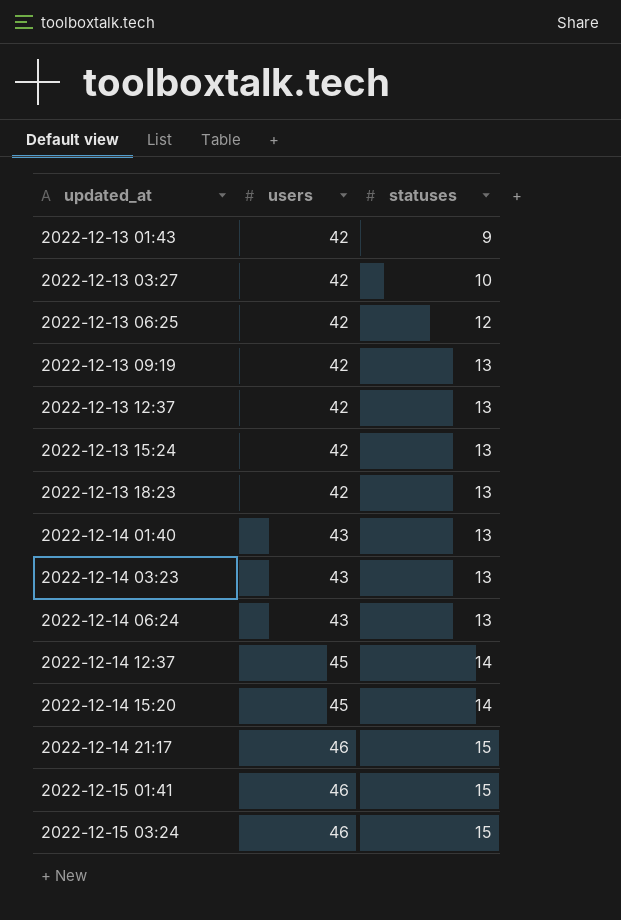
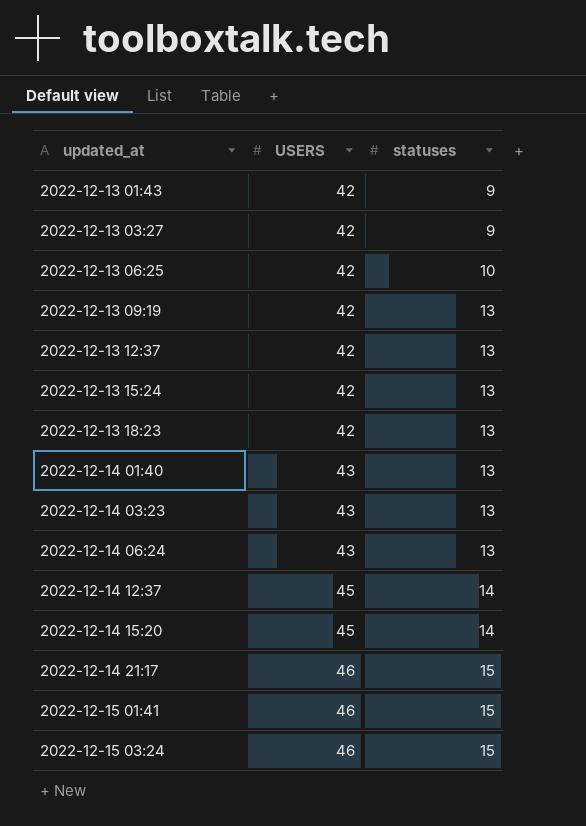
column name: users -> USERS
2022-12-13 03:27 | statuses: 10 -> 9
2022-12-13 06:25 | statuses: 12 -> 10

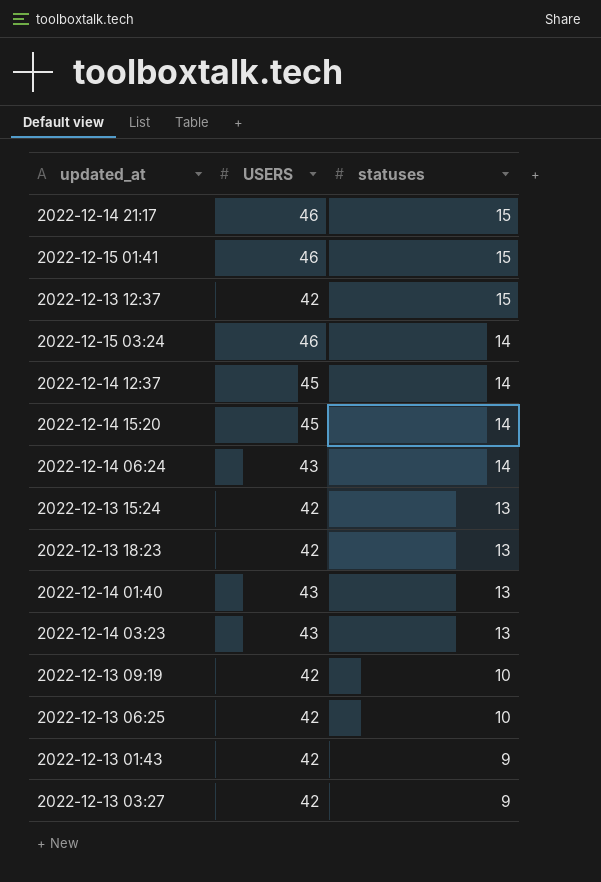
row order: updated_at ascending -> statuses descending
2022-12-13 12:37 | statuses: 13 -> 15
2022-12-15 03:24 | statuses: 15 -> 14
2022-12-14 06:24 | statuses: 13 -> 14
2022-12-13 09:19 | statuses: 13 -> 10

